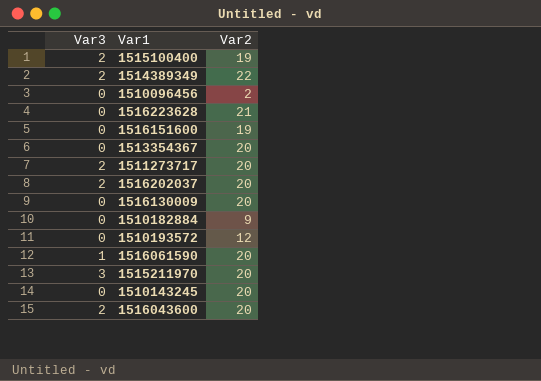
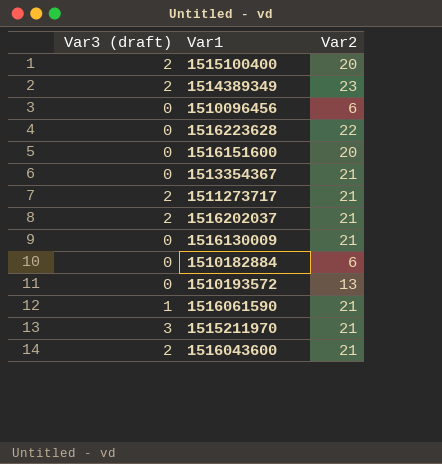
column name: Var3 -> Var3 (draft)
row 1510143245: 0 | 20 -> none
1515100400 | Var2: 19 -> 20
1514389349 | Var2: 22 -> 23
1510096456 | Var2: 2 -> 6
1516223628 | Var2: 21 -> 22
1516151600 | Var2: 19 -> 20
1513354367 | Var2: 20 -> 21
1511273717 | Var2: 20 -> 21
1516202037 | Var2: 20 -> 21
1516130009 | Var2: 20 -> 21
1510182884 | Var2: 9 -> 6
1510193572 | Var2: 12 -> 13
1516061590 | Var2: 20 -> 21
1515211970 | Var2: 20 -> 21
1516043600 | Var2: 20 -> 21

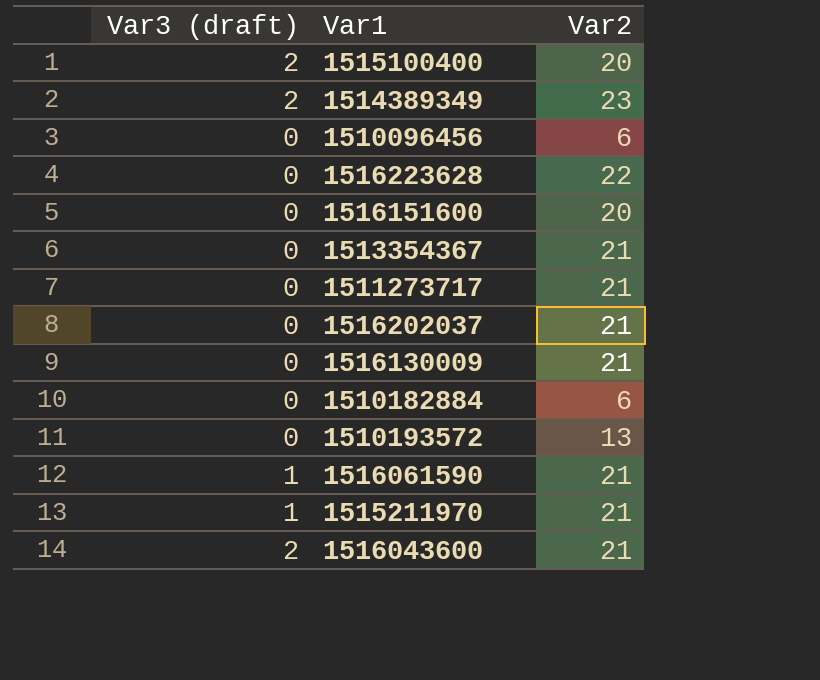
1511273717 | Var3 (draft): 2 -> 0
1516202037 | Var3 (draft): 2 -> 0
1515211970 | Var3 (draft): 3 -> 1

